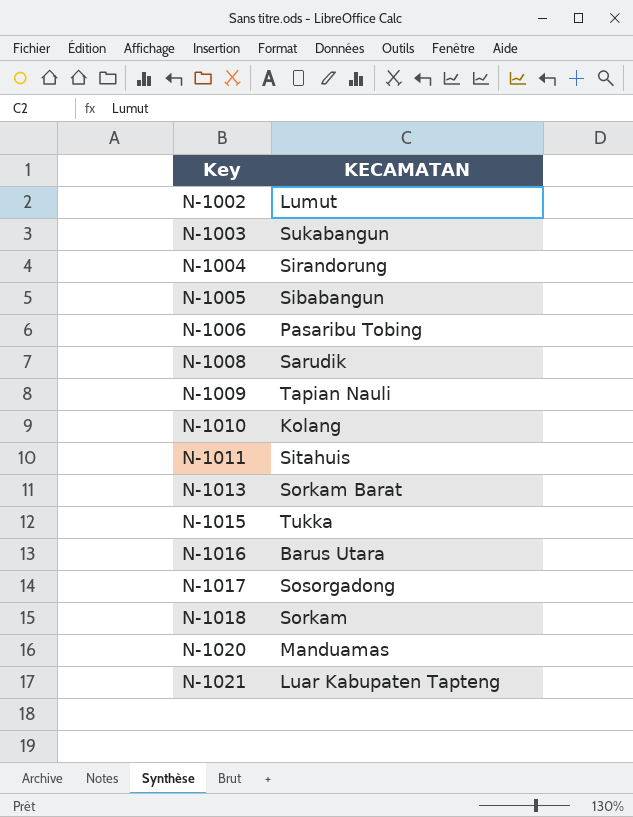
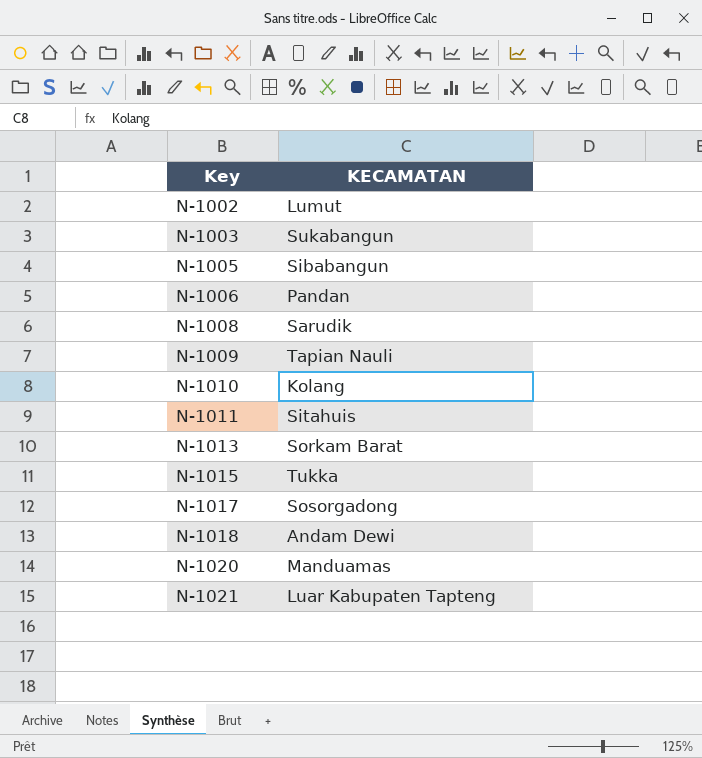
row N-1004: Sirandorung -> none
row N-1016: Barus Utara -> none
N-1006 | KECAMATAN: Pasaribu Tobing -> Pandan
N-1018 | KECAMATAN: Sorkam -> Andam Dewi

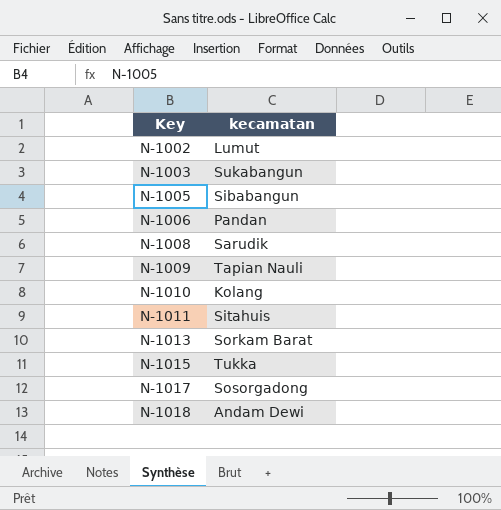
column name: KECAMATAN -> kecamatan
row N-1020: Manduamas -> none
row N-1021: Luar Kabupaten Tapteng -> none

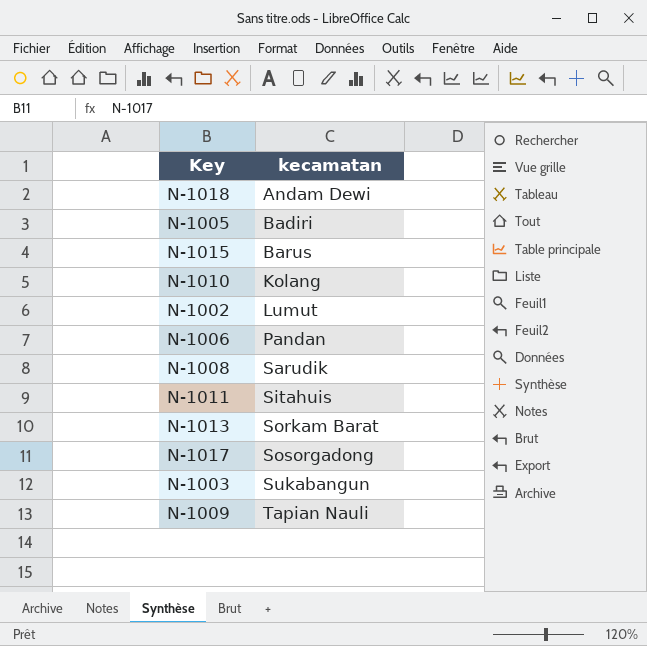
row order: Key ascending -> kecamatan ascending
N-1005 | kecamatan: Sibabangun -> Badiri
N-1015 | kecamatan: Tukka -> Barus

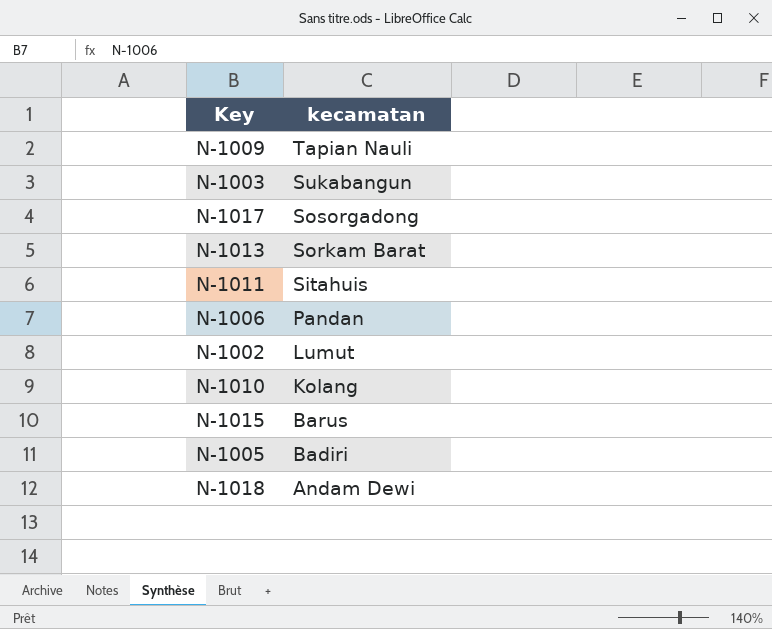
row order: kecamatan ascending -> kecamatan descending
row N-1008: Sarudik -> none

